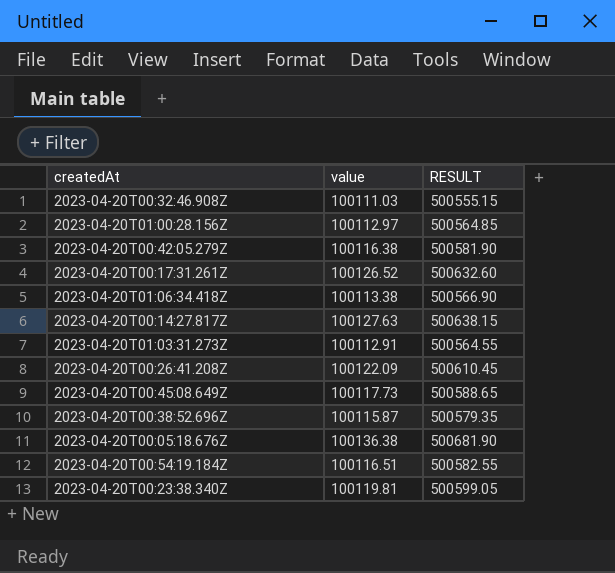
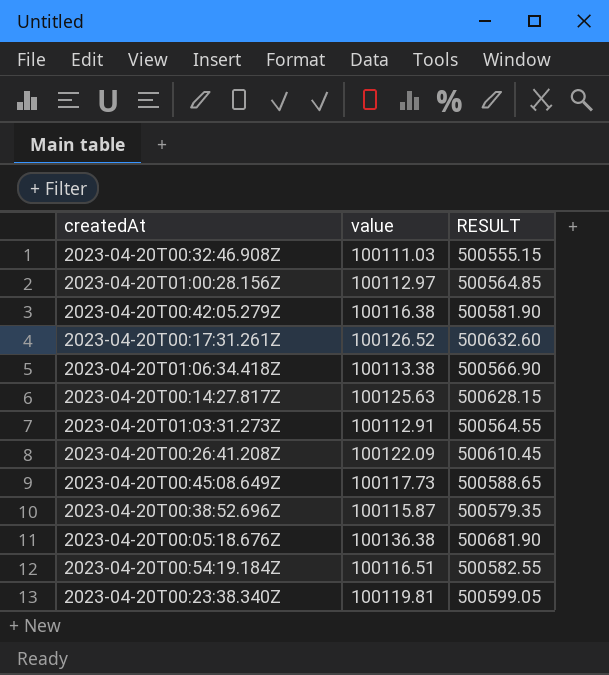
2023-04-20T00:14:27.817Z | value: 100127.63 -> 100125.63
2023-04-20T00:14:27.817Z | RESULT: 500638.15 -> 500628.15

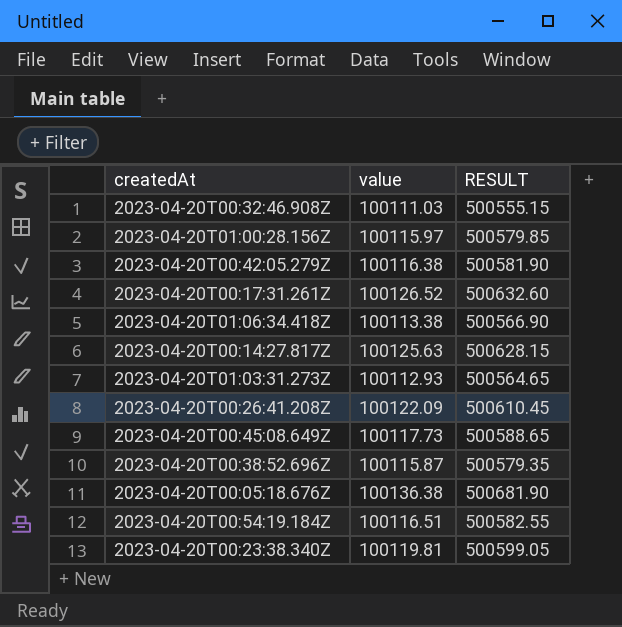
2023-04-20T01:00:28.156Z | value: 100112.97 -> 100115.97
2023-04-20T01:00:28.156Z | RESULT: 500564.85 -> 500579.85
2023-04-20T01:03:31.273Z | value: 100112.91 -> 100112.93
2023-04-20T01:03:31.273Z | RESULT: 500564.55 -> 500564.65

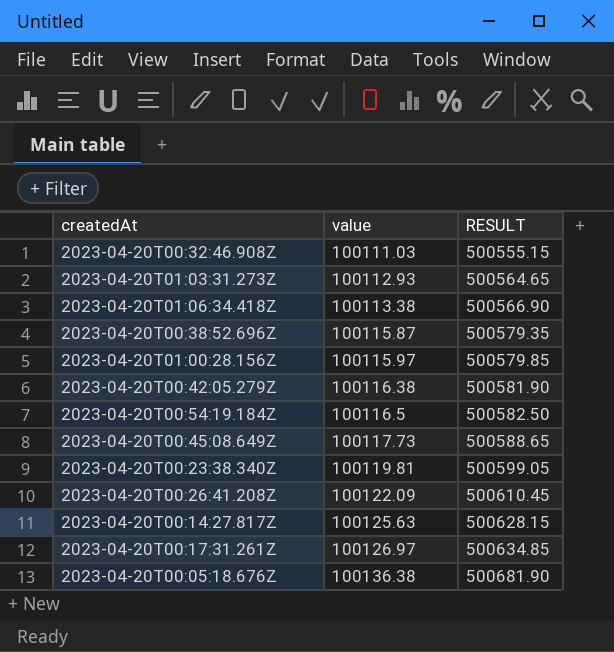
row order: none -> value ascending
2023-04-20T00:54:19.184Z | value: 100116.51 -> 100116.5
2023-04-20T00:54:19.184Z | RESULT: 500582.55 -> 500582.50
2023-04-20T00:17:31.261Z | value: 100126.52 -> 100126.97
2023-04-20T00:17:31.261Z | RESULT: 500632.60 -> 500634.85

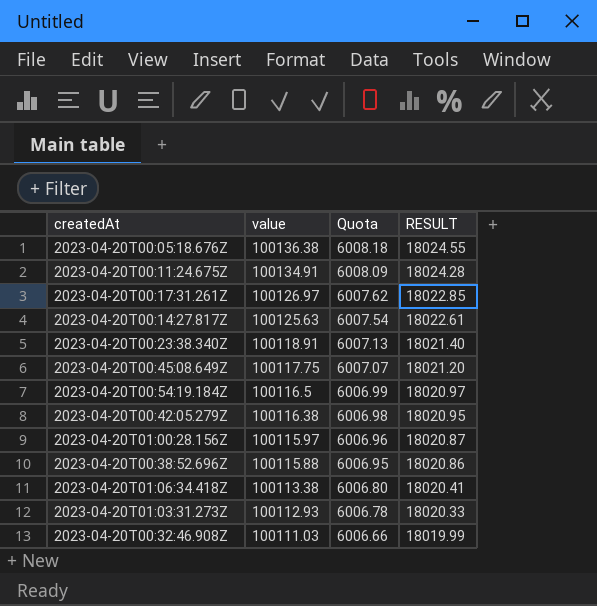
row order: value ascending -> value descending
column Quota | formula: none -> [value] * 0.06
column RESULT | formula: [value] * 5 -> [value] * 0.18
row 2023-04-20T00:26:41.208Z: 100122.09 | 500610.45 -> none
row 2023-04-20T00:11:24.675Z: none -> 100134.91 | 6008.09 | 18024.28
2023-04-20T00:23:38.340Z | value: 100119.81 -> 100118.91
2023-04-20T00:45:08.649Z | value: 100117.73 -> 100117.75
2023-04-20T00:38:52.696Z | value: 100115.87 -> 100115.88

